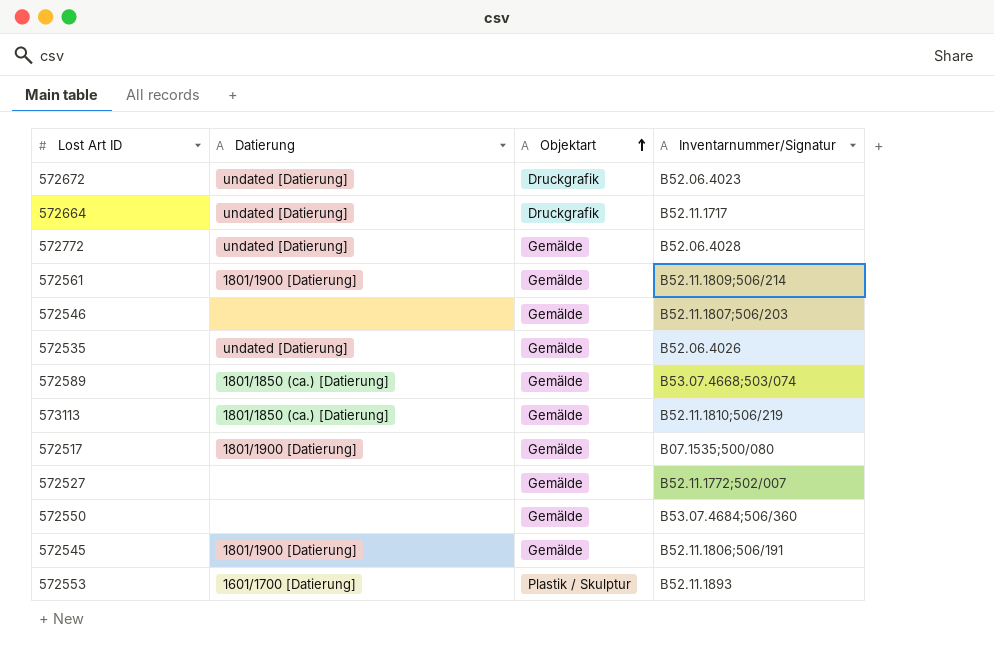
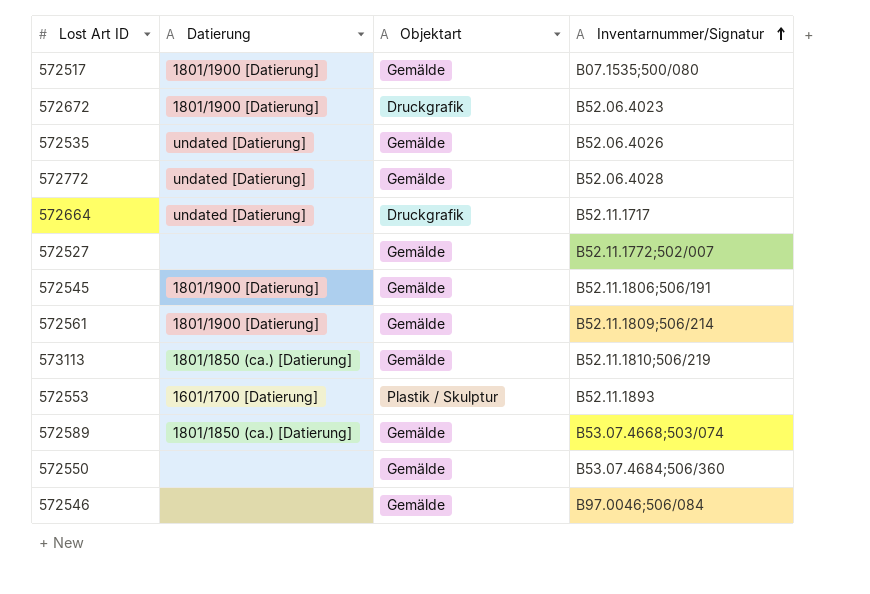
row order: Objektart ascending -> Inventarnummer/Signatur ascending
572672 | Datierung: undated [Datierung] -> 1801/1900 [Datierung]
572546 | Inventarnummer/Signatur: B52.11.1807;506/203 -> B97.0046;506/084

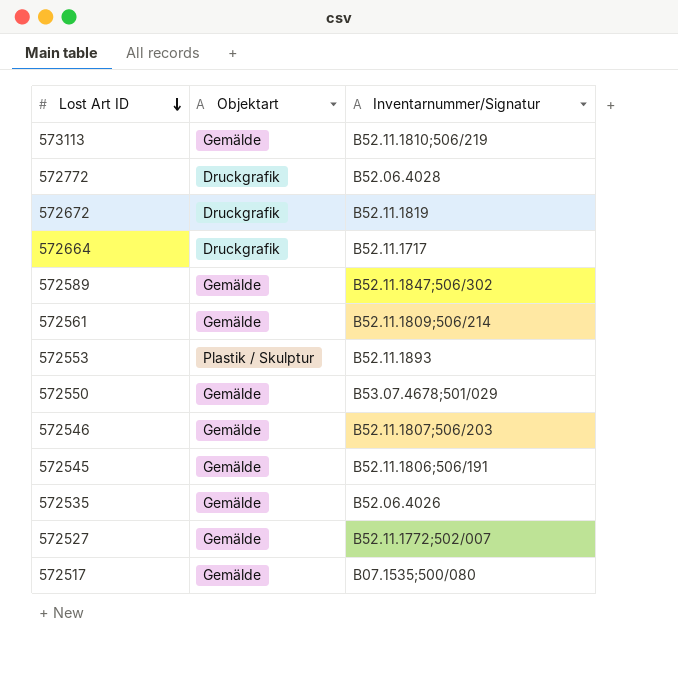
row order: Inventarnummer/Signatur ascending -> Lost Art ID descending
column Datierung | position: 2 -> none
572772 | Objektart: Gemälde -> Druckgrafik
572672 | Inventarnummer/Signatur: B52.06.4023 -> B52.11.1819
572589 | Inventarnummer/Signatur: B53.07.4668;503/074 -> B52.11.1847;506/302
572550 | Inventarnummer/Signatur: B53.07.4684;506/360 -> B53.07.4678;501/029
572546 | Inventarnummer/Signatur: B97.0046;506/084 -> B52.11.1807;506/203

